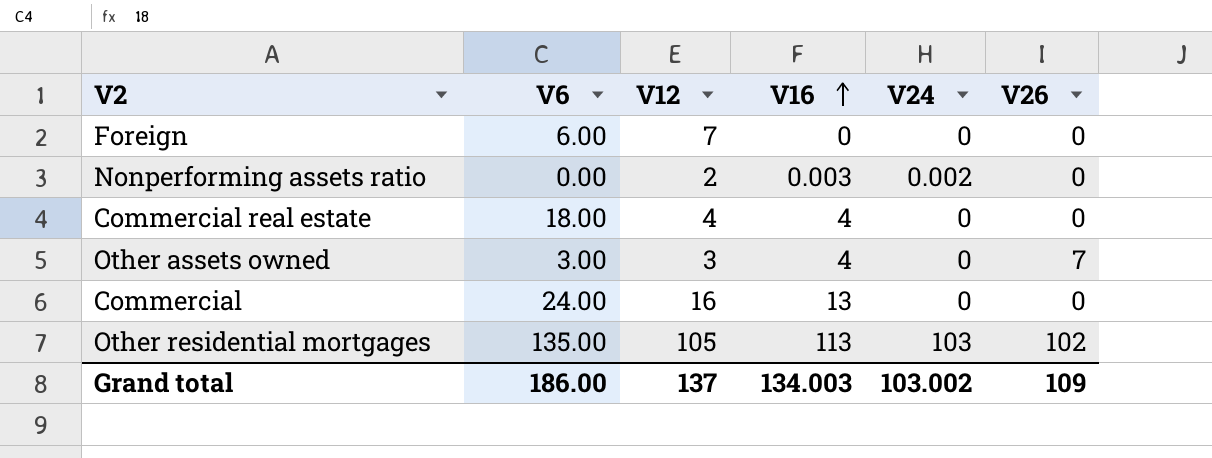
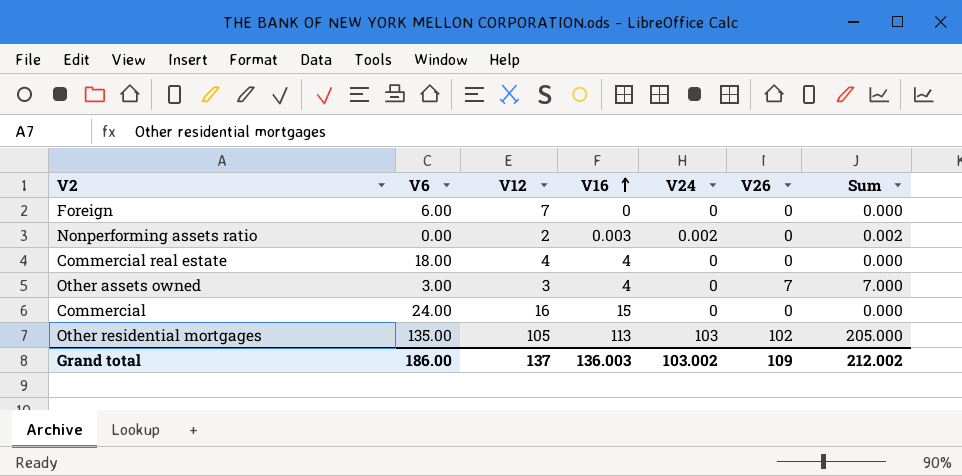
column Sum | formula: none -> [V24] + [V26]
Commercial | V16: 13 -> 15
Grand total | V16: 134.003 -> 136.003

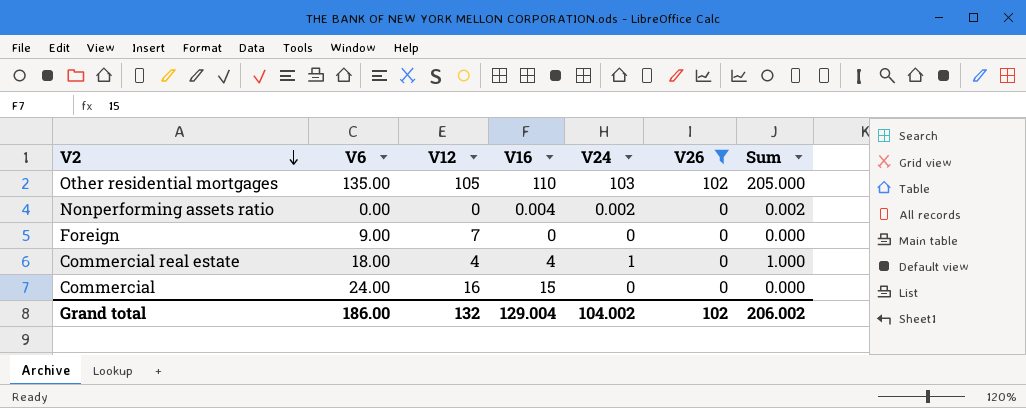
filter: none -> V26 != 7
row order: V16 ascending -> V2 descending
Other residential mortgages | V16: 113 -> 110
Nonperforming assets ratio | V12: 2 -> 0
Nonperforming assets ratio | V16: 0.003 -> 0.004
Foreign | V6: 6.00 -> 9.00
Commercial real estate | V24: 0 -> 1
Commercial real estate | Sum: 0.000 -> 1.000
Grand total | V12: 137 -> 132
Grand total | V16: 136.003 -> 129.004
Grand total | V24: 103.002 -> 104.002
Grand total | V26: 109 -> 102
Grand total | Sum: 212.002 -> 206.002

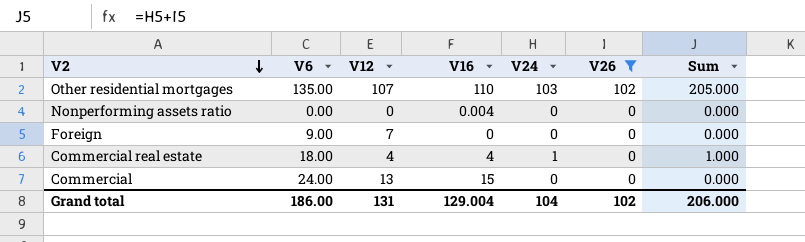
Other residential mortgages | V12: 105 -> 107
Nonperforming assets ratio | V24: 0.002 -> 0
Nonperforming assets ratio | Sum: 0.002 -> 0.000
Commercial | V12: 16 -> 13
Grand total | V12: 132 -> 131
Grand total | V24: 104.002 -> 104
Grand total | Sum: 206.002 -> 206.000

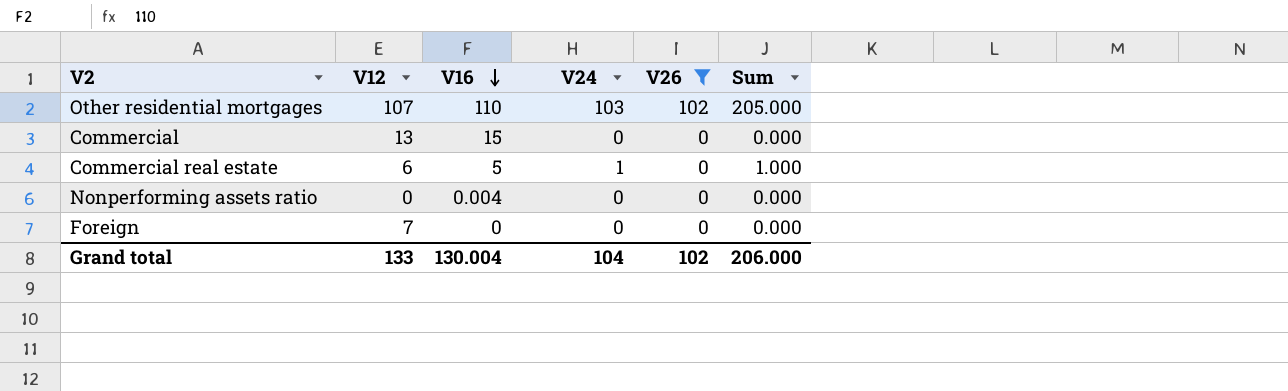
row order: V2 descending -> V16 descending
column V6 | position: 2 -> none
Commercial real estate | V12: 4 -> 6
Commercial real estate | V16: 4 -> 5
Grand total | V12: 131 -> 133
Grand total | V16: 129.004 -> 130.004

